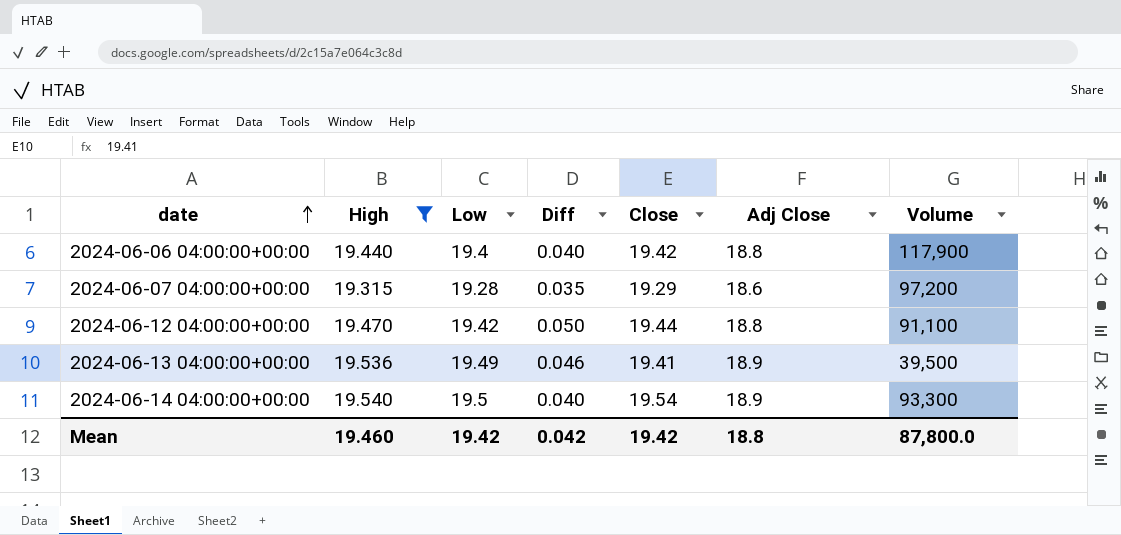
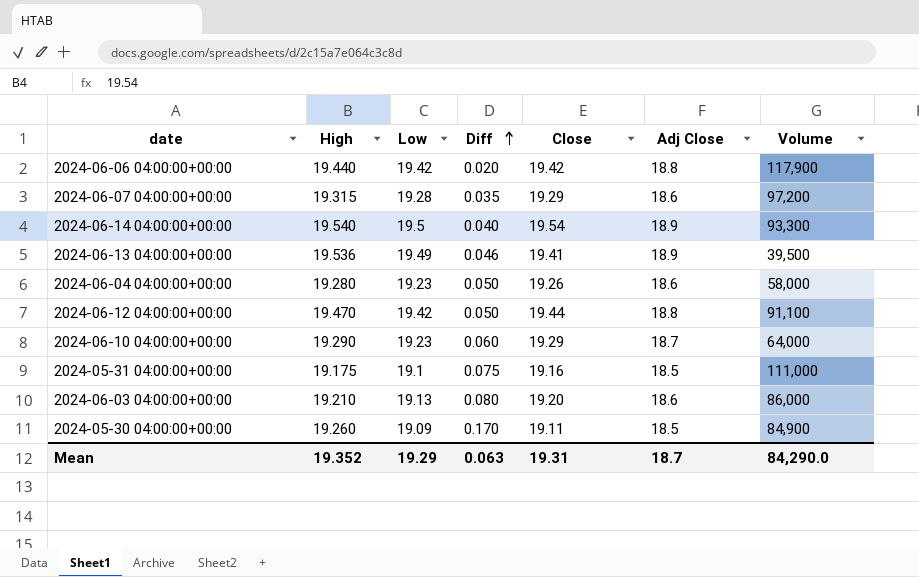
filter: High >= 19.315 -> none
row order: date ascending -> Diff ascending
2024-06-06 04:00:00+00:00 | Low: 19.4 -> 19.42
2024-06-06 04:00:00+00:00 | Diff: 0.040 -> 0.020
Mean | High: 19.460 -> 19.352
Mean | Low: 19.42 -> 19.29
Mean | Diff: 0.042 -> 0.063
Mean | Close: 19.42 -> 19.31
Mean | Adj Close: 18.8 -> 18.7
Mean | Volume: 87,800.0 -> 84,290.0

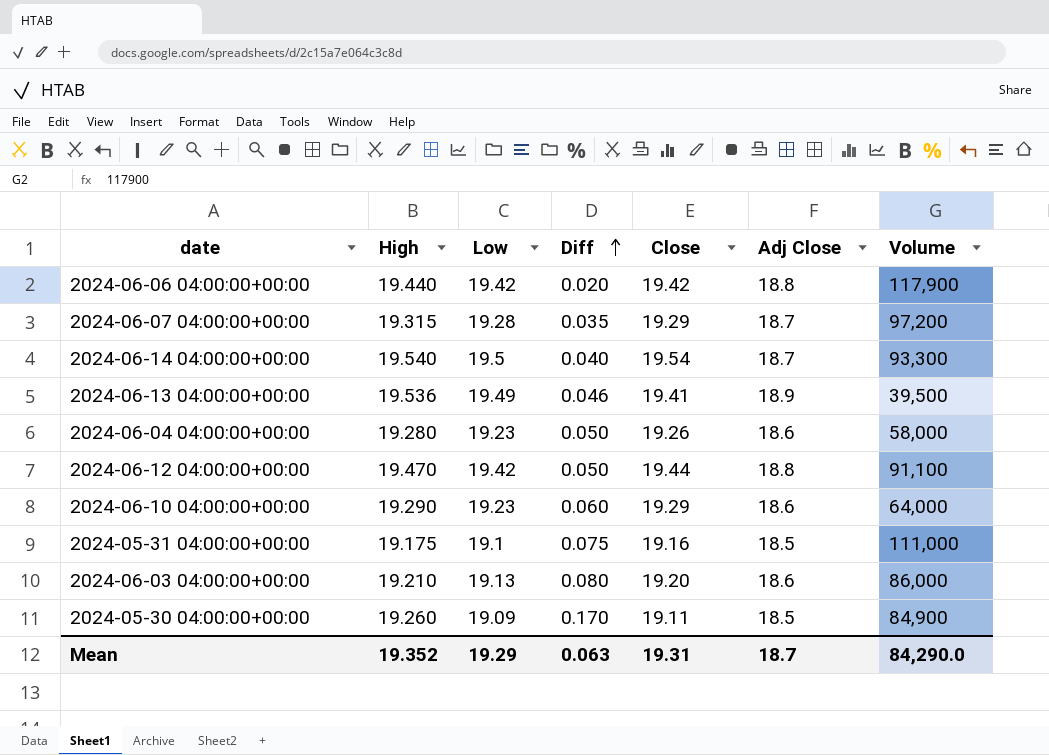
2024-06-07 04:00:00+00:00 | Adj Close: 18.6 -> 18.7
2024-06-14 04:00:00+00:00 | Adj Close: 18.9 -> 18.7
2024-06-10 04:00:00+00:00 | Adj Close: 18.7 -> 18.6

